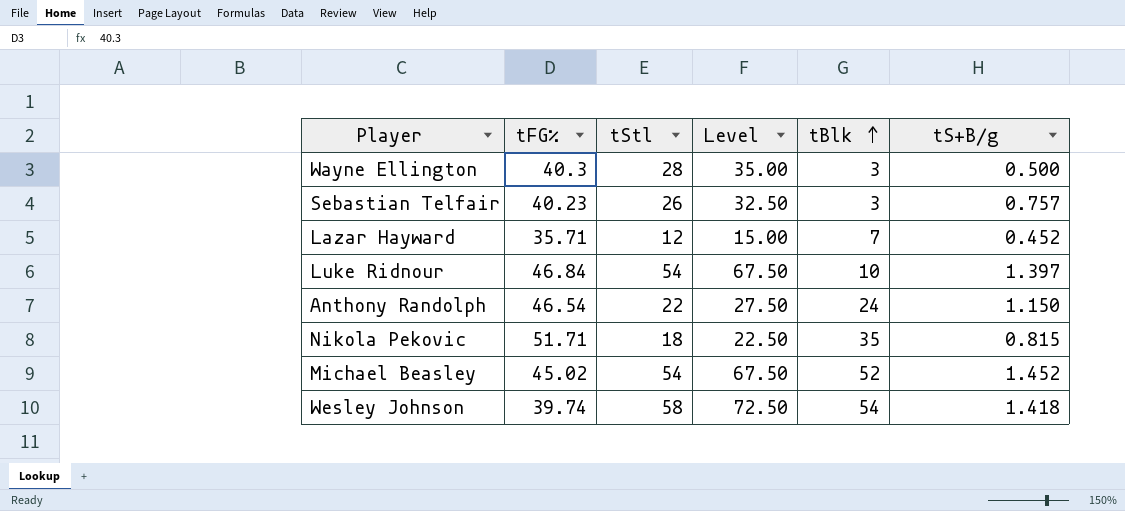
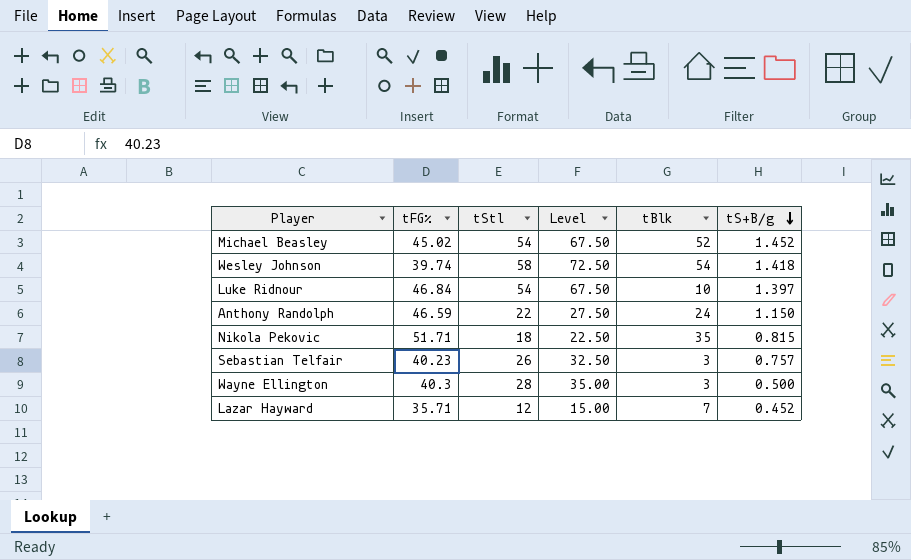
row order: tBlk ascending -> tS+B/g descending
Anthony Randolph | tFG%: 46.54 -> 46.59

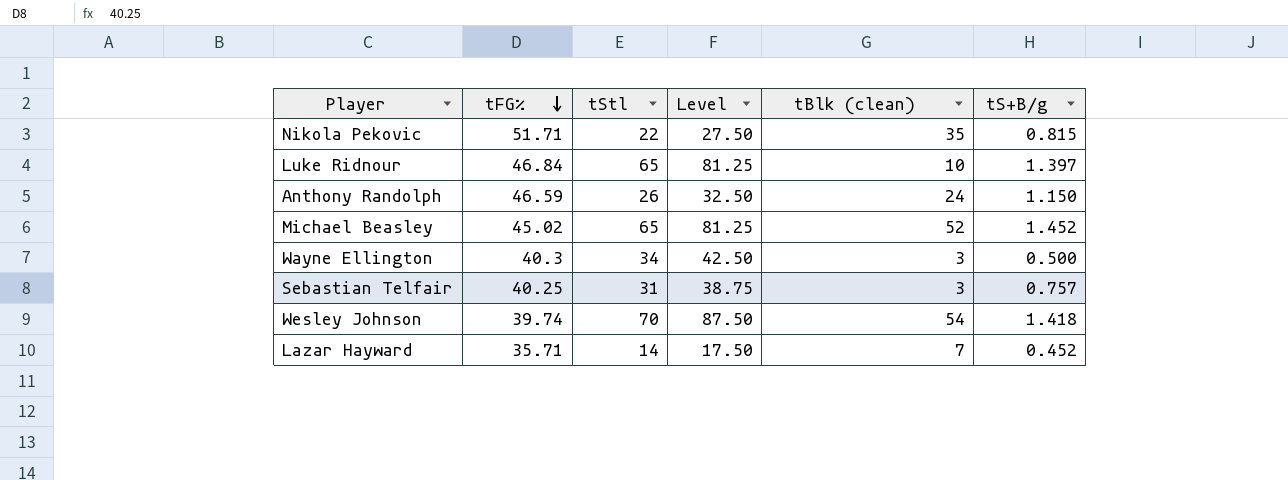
row order: tS+B/g descending -> tFG% descending
column name: tBlk -> tBlk (clean)
Nikola Pekovic | tStl: 18 -> 22
Nikola Pekovic | Level: 22.50 -> 27.50
Luke Ridnour | tStl: 54 -> 65
Luke Ridnour | Level: 67.50 -> 81.25
Anthony Randolph | tStl: 22 -> 26
Anthony Randolph | Level: 27.50 -> 32.50
Michael Beasley | tStl: 54 -> 65
Michael Beasley | Level: 67.50 -> 81.25
Wayne Ellington | tStl: 28 -> 34
Wayne Ellington | Level: 35.00 -> 42.50
Sebastian Telfair | tFG%: 40.23 -> 40.25
Sebastian Telfair | tStl: 26 -> 31
Sebastian Telfair | Level: 32.50 -> 38.75
Wesley Johnson | tStl: 58 -> 70
Wesley Johnson | Level: 72.50 -> 87.50
Lazar Hayward | tStl: 12 -> 14
Lazar Hayward | Level: 15.00 -> 17.50

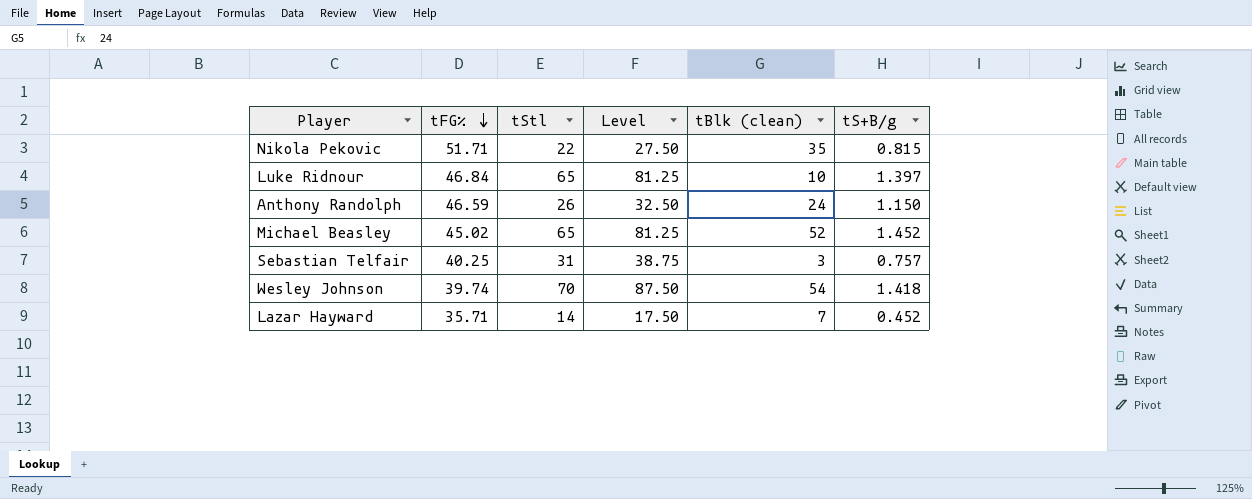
row Wayne Ellington: 40.3 | 34 | 42.50 | 3 | 0.500 -> none

